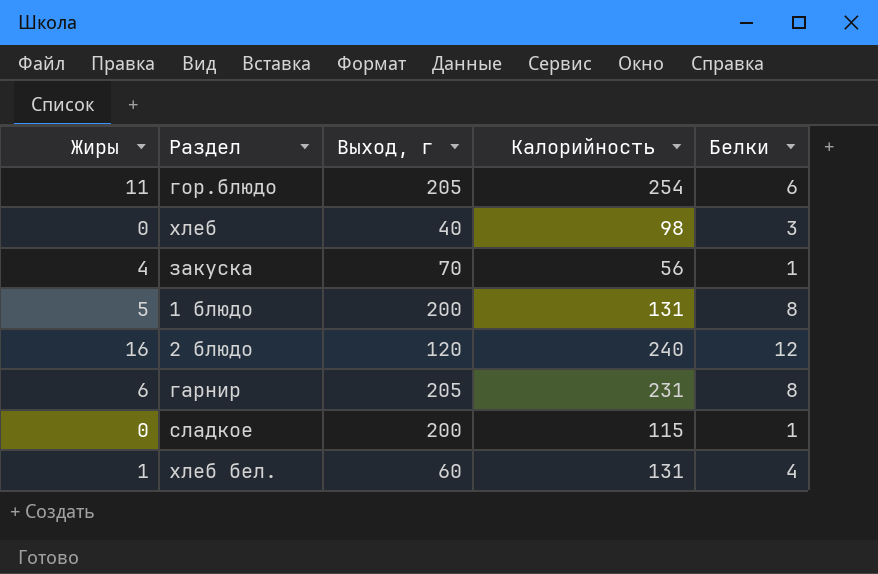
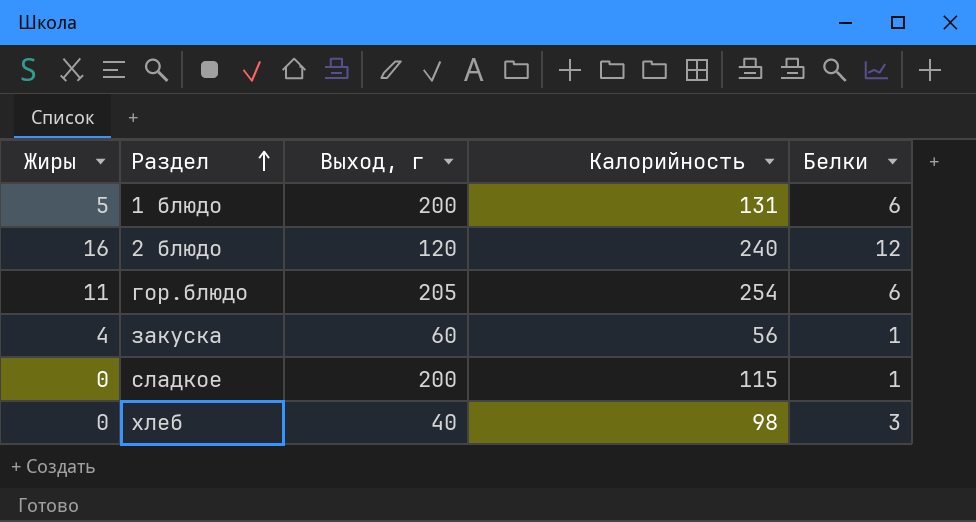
row order: none -> Раздел ascending
row гарнир: 6 | 205 | 231 | 8 -> none
row хлеб бел.: 1 | 60 | 131 | 4 -> none
1 блюдо | Белки: 8 -> 6
закуска | Выход, г: 70 -> 60

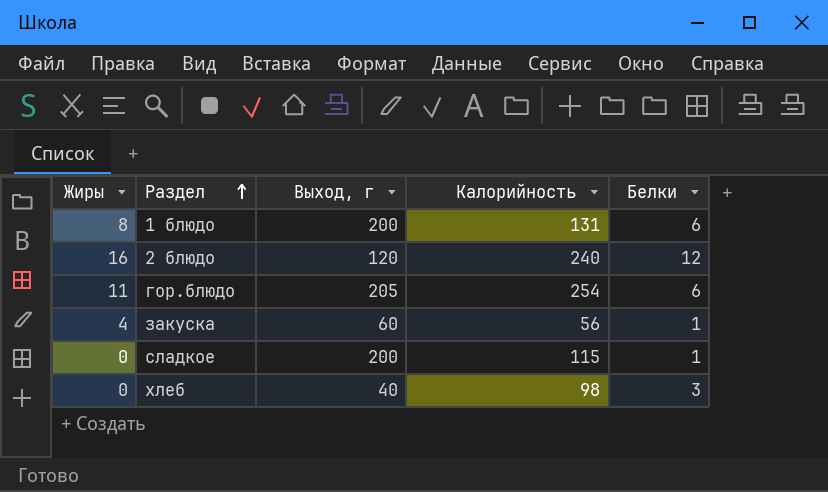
1 блюдо | Жиры: 5 -> 8

